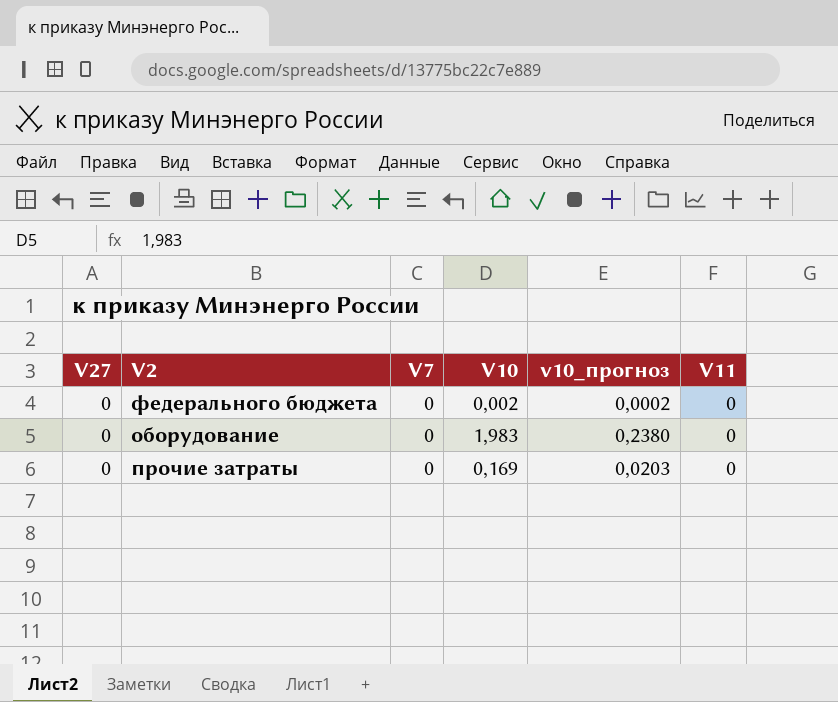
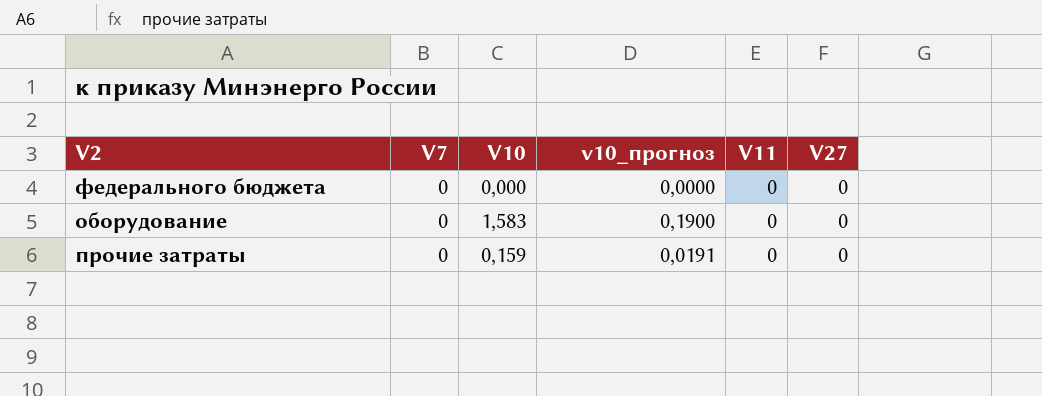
column V27 | position: 1 -> 6
федерального бюджета | V10: 0,002 -> 0,000
федерального бюджета | v10_прогноз: 0,0002 -> 0,0000
оборудование | V10: 1,983 -> 1,583
оборудование | v10_прогноз: 0,2380 -> 0,1900
прочие затраты | V10: 0,169 -> 0,159
прочие затраты | v10_прогноз: 0,0203 -> 0,0191

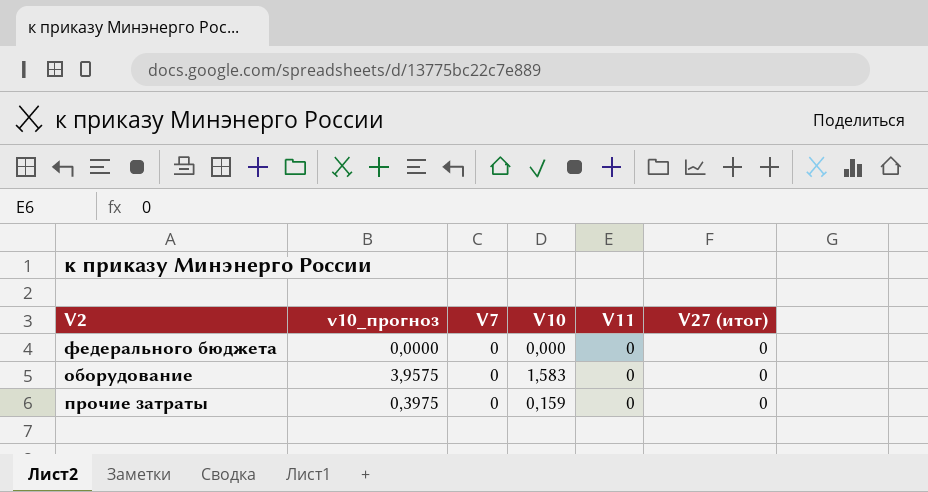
column v10_прогноз | formula: [V10] * 0,12 -> [V10] * 2,5
column v10_прогноз | position: 4 -> 2
column name: V27 -> V27 (итог)

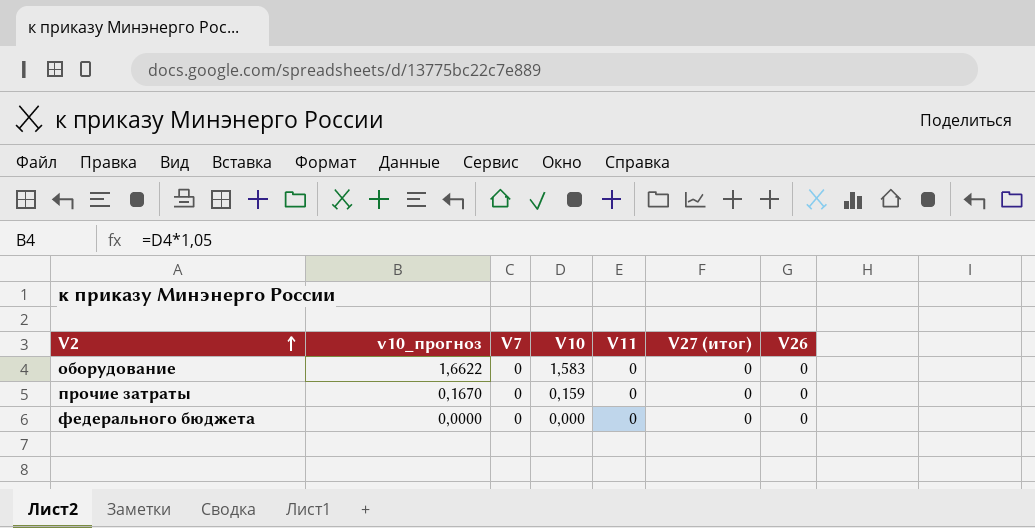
row order: none -> V2 ascending
column v10_прогноз | formula: [V10] * 2,5 -> [V10] * 1,05
column V26 | position: none -> 7

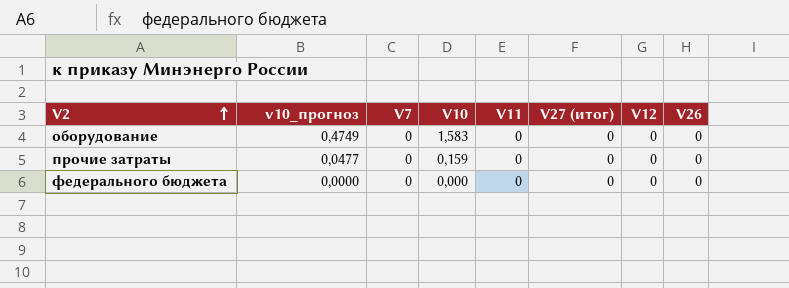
column v10_прогноз | formula: [V10] * 1,05 -> [V10] * 0,3
column V12 | position: none -> 7

